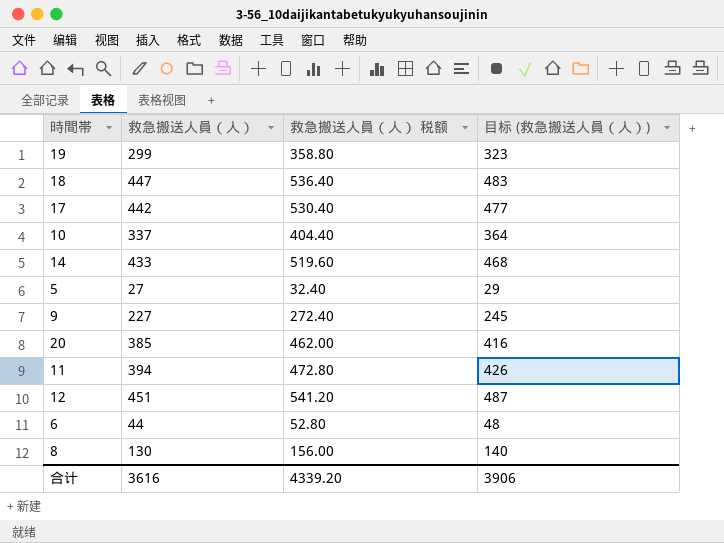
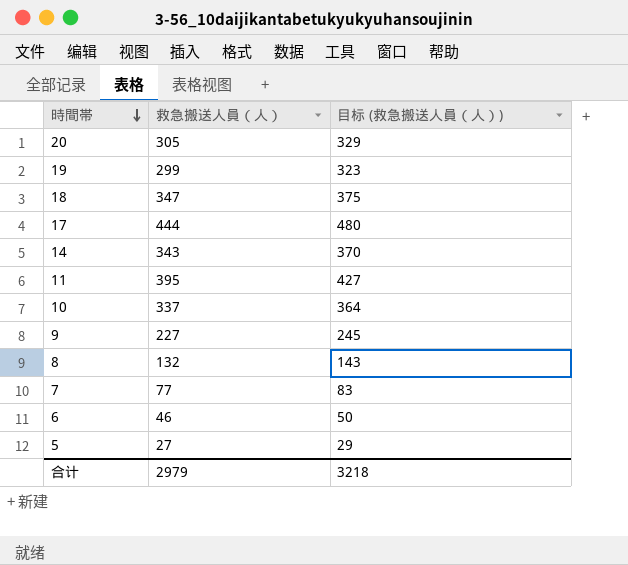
row order: none -> 時間帯 descending
column 救急搬送人員（人） 税额 | formula: [救急搬送人員（人）] * 1.2 -> none
row 12: 451 | 541.20 | 487 -> none
20 | 救急搬送人員（人）: 385 -> 305
20 | 目标 (救急搬送人員（人）): 416 -> 329
18 | 救急搬送人員（人）: 447 -> 347
18 | 目标 (救急搬送人員（人）): 483 -> 375
17 | 救急搬送人員（人）: 442 -> 444
17 | 目标 (救急搬送人員（人）): 477 -> 480
14 | 救急搬送人員（人）: 433 -> 343
14 | 目标 (救急搬送人員（人）): 468 -> 370
11 | 救急搬送人員（人）: 394 -> 395
11 | 目标 (救急搬送人員（人）): 426 -> 427
8 | 救急搬送人員（人）: 130 -> 132
8 | 目标 (救急搬送人員（人）): 140 -> 143
row 7: none -> 77 | 83
6 | 救急搬送人員（人）: 44 -> 46
6 | 目标 (救急搬送人員（人）): 48 -> 50
合计 | 救急搬送人員（人）: 3616 -> 2979
合计 | 目标 (救急搬送人員（人）): 3906 -> 3218

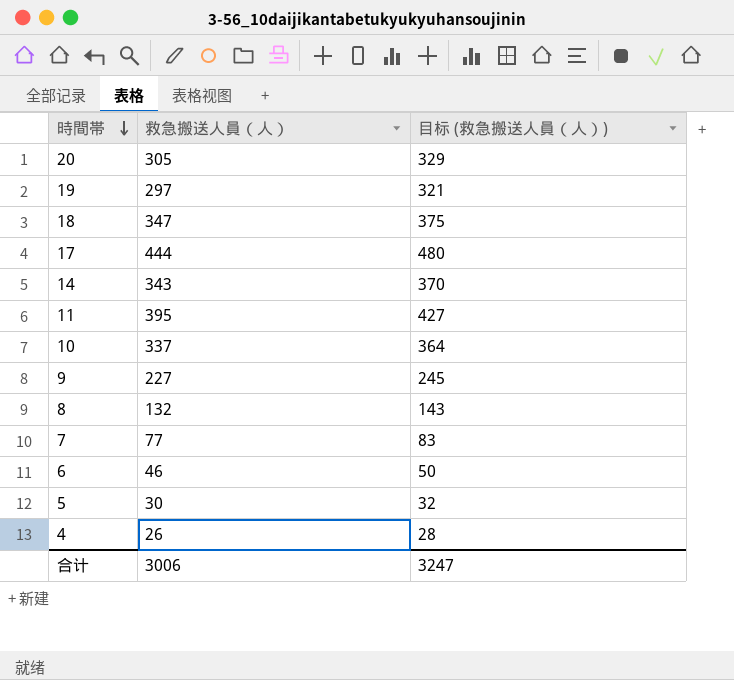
19 | 救急搬送人員（人）: 299 -> 297
19 | 目标 (救急搬送人員（人）): 323 -> 321
5 | 救急搬送人員（人）: 27 -> 30
5 | 目标 (救急搬送人員（人）): 29 -> 32
row 4: none -> 26 | 28
合计 | 救急搬送人員（人）: 2979 -> 3006
合计 | 目标 (救急搬送人員（人）): 3218 -> 3247

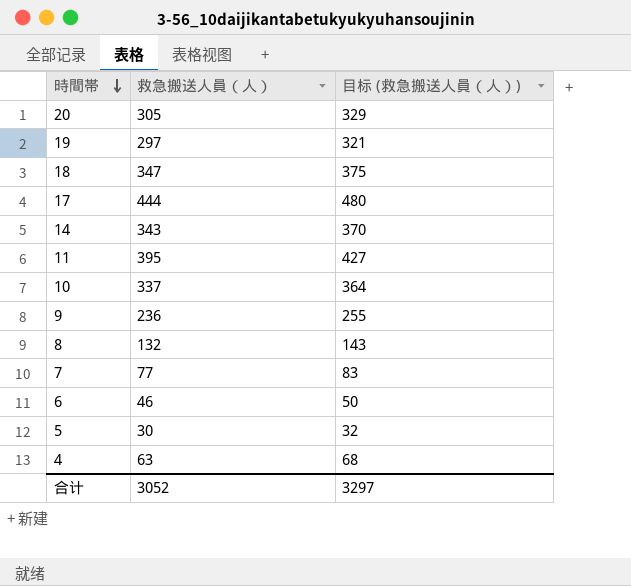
9 | 救急搬送人員（人）: 227 -> 236
9 | 目标 (救急搬送人員（人）): 245 -> 255
4 | 救急搬送人員（人）: 26 -> 63
4 | 目标 (救急搬送人員（人）): 28 -> 68
合计 | 救急搬送人員（人）: 3006 -> 3052
合计 | 目标 (救急搬送人員（人）): 3247 -> 3297

